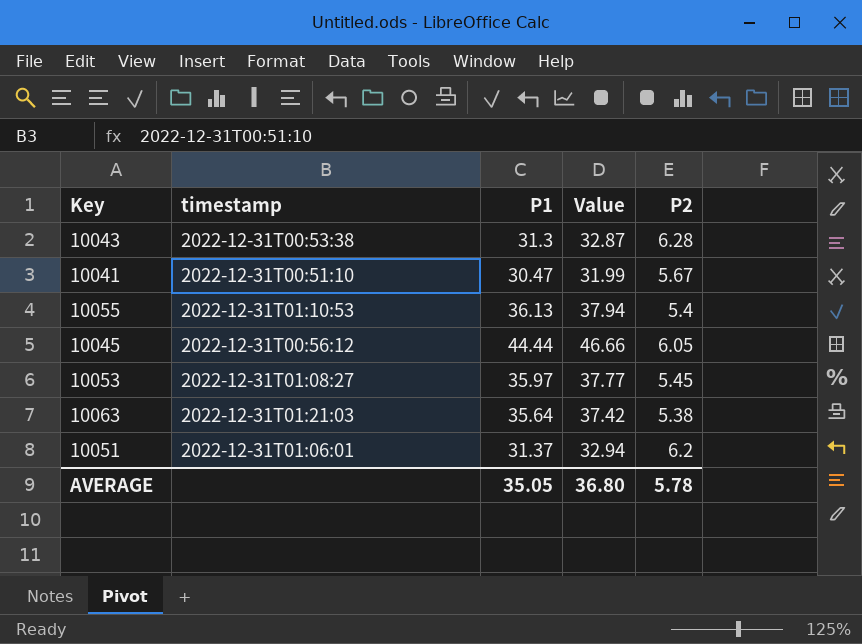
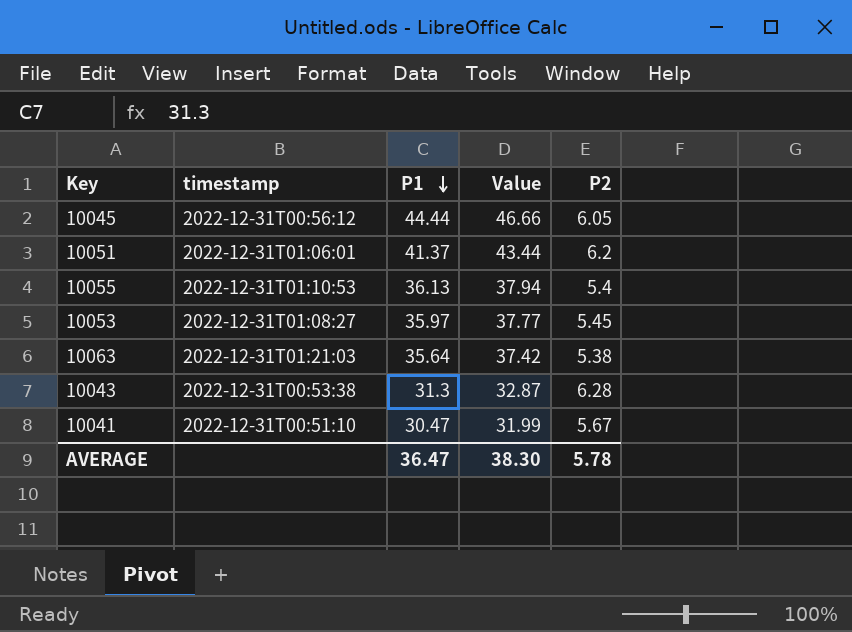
row order: none -> P1 descending
10051 | P1: 31.37 -> 41.37
10051 | Value: 32.94 -> 43.44
AVERAGE | P1: 35.05 -> 36.47
AVERAGE | Value: 36.80 -> 38.30

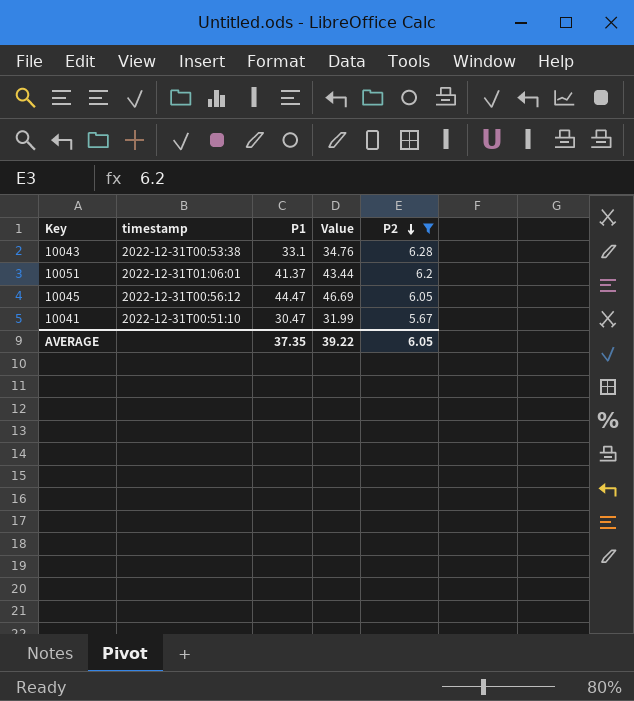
filter: none -> P2 >= 5.67
row order: P1 descending -> P2 descending
10043 | P1: 31.3 -> 33.1
10043 | Value: 32.87 -> 34.76
10045 | P1: 44.44 -> 44.47
10045 | Value: 46.66 -> 46.69
AVERAGE | P1: 36.47 -> 37.35
AVERAGE | Value: 38.30 -> 39.22
AVERAGE | P2: 5.78 -> 6.05

